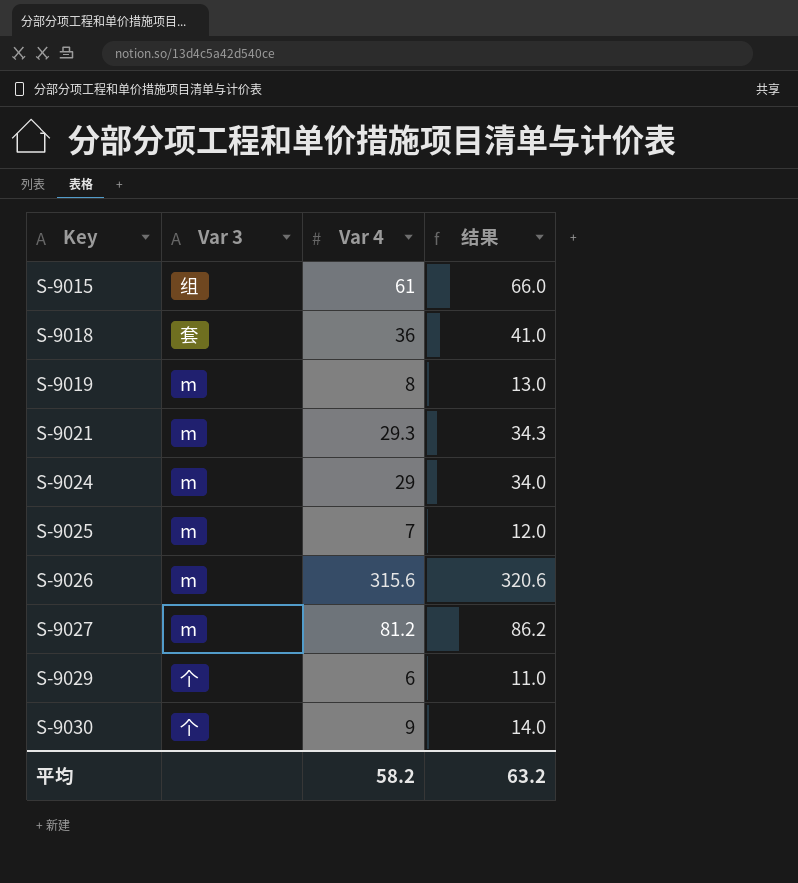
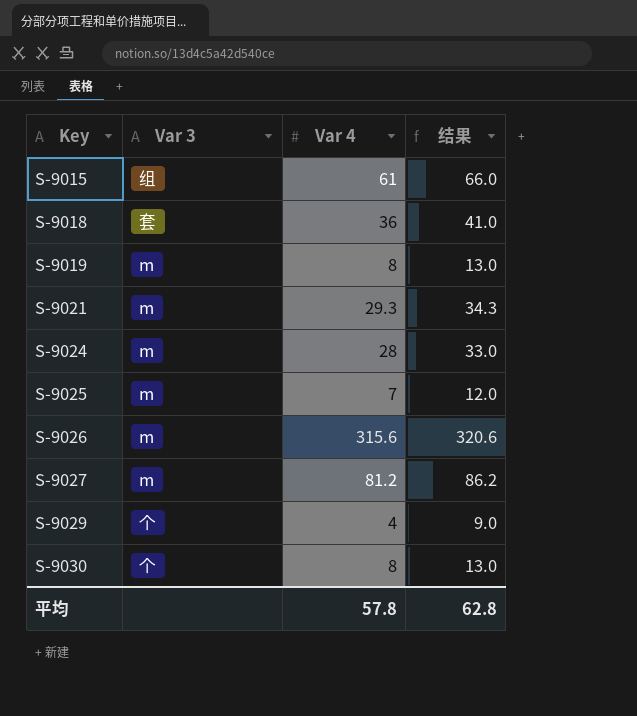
S-9024 | Var 4: 29 -> 28
S-9024 | 结果: 34.0 -> 33.0
S-9029 | Var 4: 6 -> 4
S-9029 | 结果: 11.0 -> 9.0
S-9030 | Var 4: 9 -> 8
S-9030 | 结果: 14.0 -> 13.0
平均 | Var 4: 58.2 -> 57.8
平均 | 结果: 63.2 -> 62.8

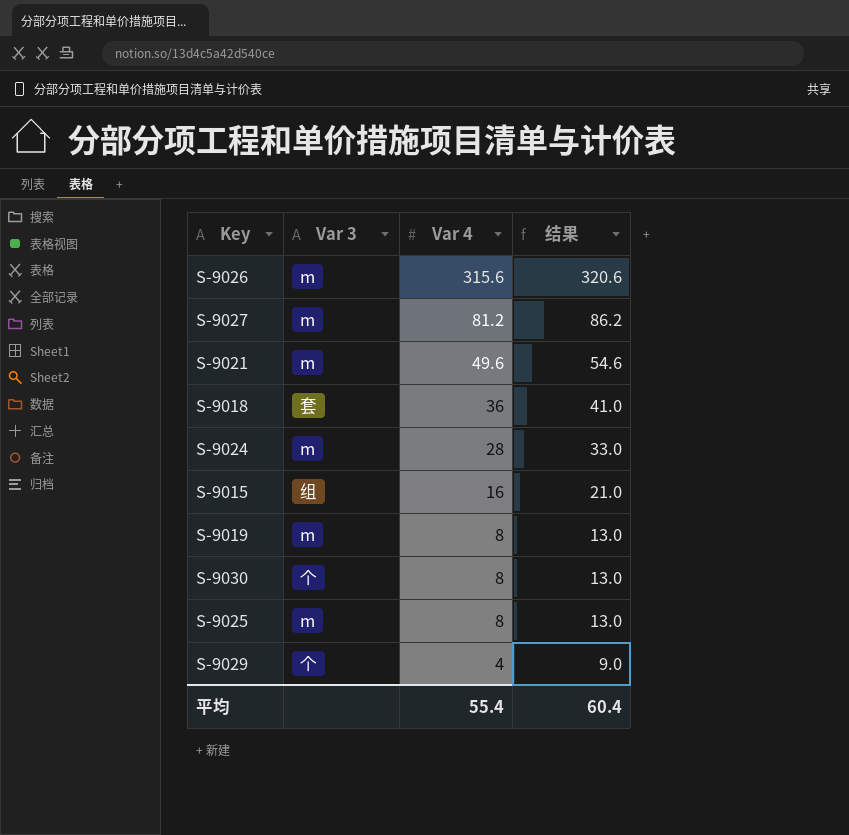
row order: Key ascending -> Var 4 descending
S-9021 | Var 4: 29.3 -> 49.6
S-9021 | 结果: 34.3 -> 54.6
S-9015 | Var 4: 61 -> 16
S-9015 | 结果: 66.0 -> 21.0
S-9025 | Var 4: 7 -> 8
S-9025 | 结果: 12.0 -> 13.0
平均 | Var 4: 57.8 -> 55.4
平均 | 结果: 62.8 -> 60.4

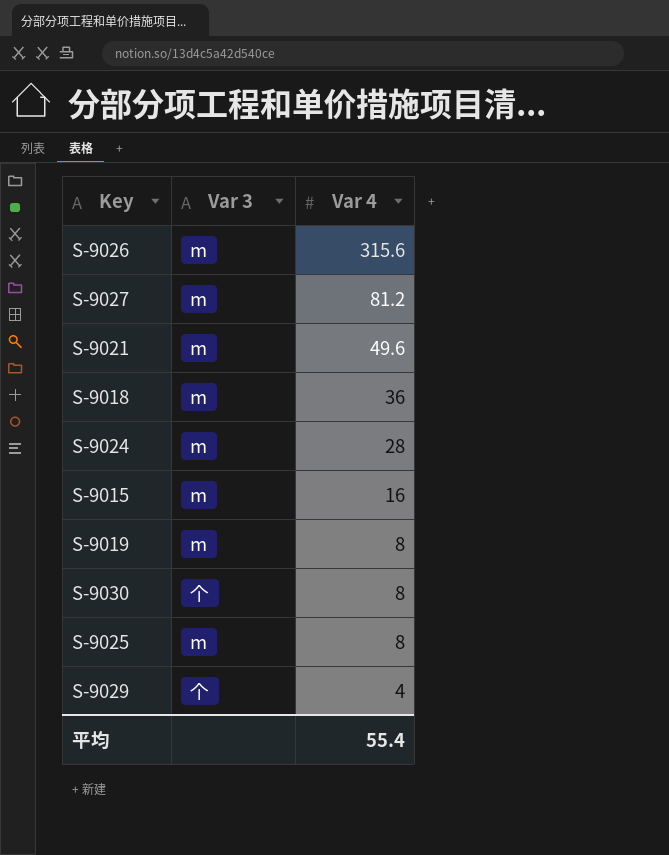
column 结果 | formula: [Var 4] + 5 -> none
S-9018 | Var 3: 套 -> m
S-9015 | Var 3: 组 -> m

